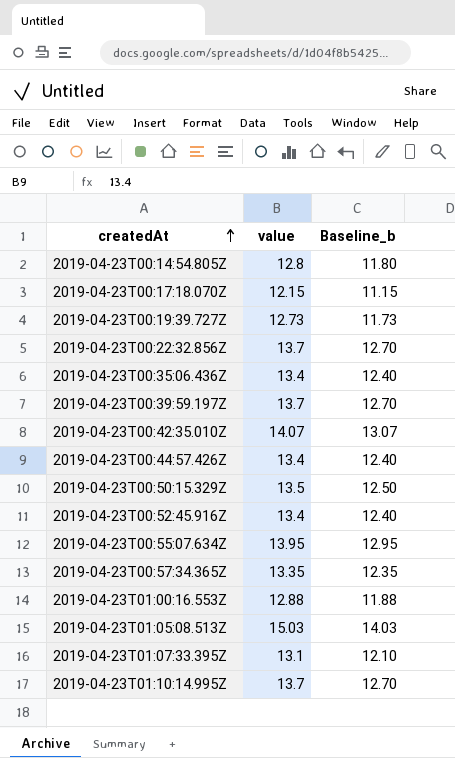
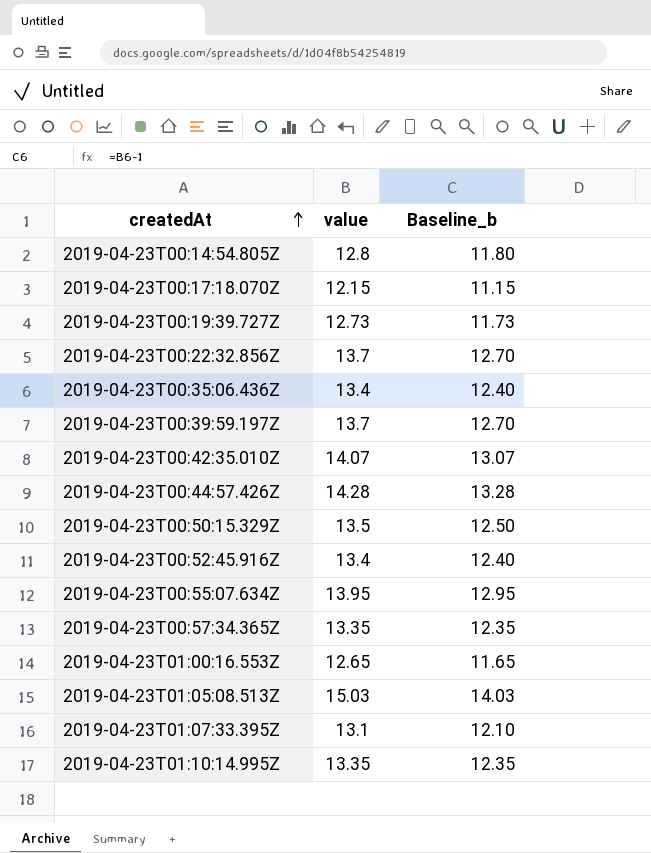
2019-04-23T00:44:57.426Z | value: 13.4 -> 14.28
2019-04-23T00:44:57.426Z | Baseline_b: 12.40 -> 13.28
2019-04-23T01:00:16.553Z | value: 12.88 -> 12.65
2019-04-23T01:00:16.553Z | Baseline_b: 11.88 -> 11.65
2019-04-23T01:10:14.995Z | value: 13.7 -> 13.35
2019-04-23T01:10:14.995Z | Baseline_b: 12.70 -> 12.35

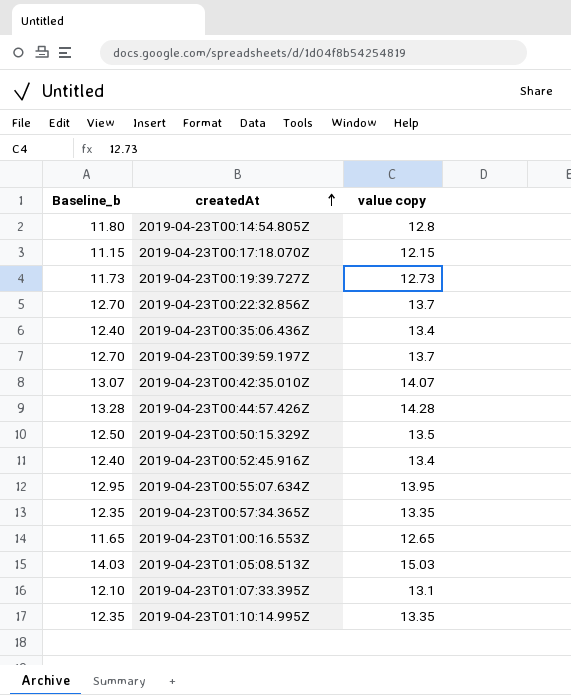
column Baseline_b | position: 3 -> 1
column name: value -> value copy

